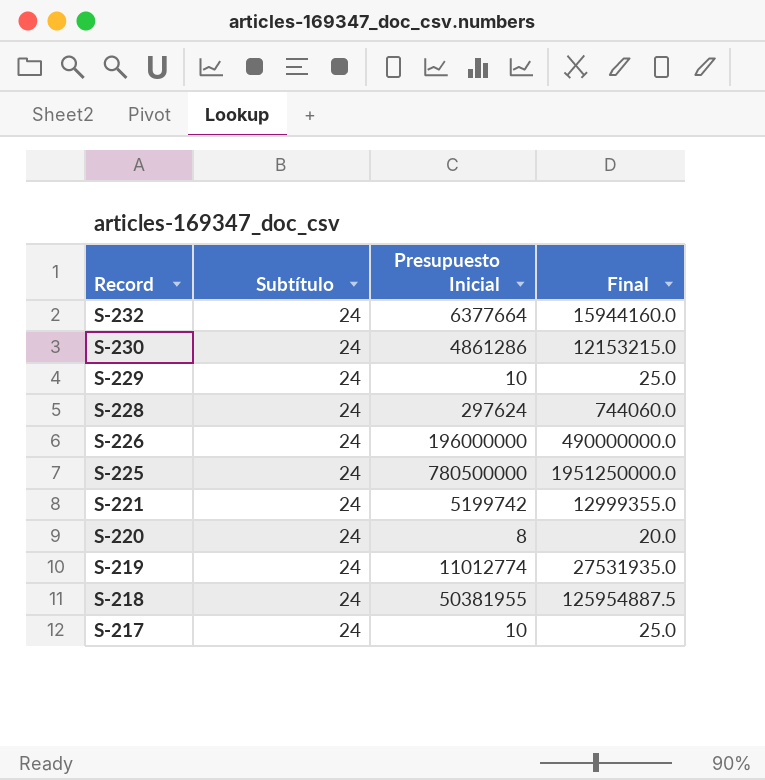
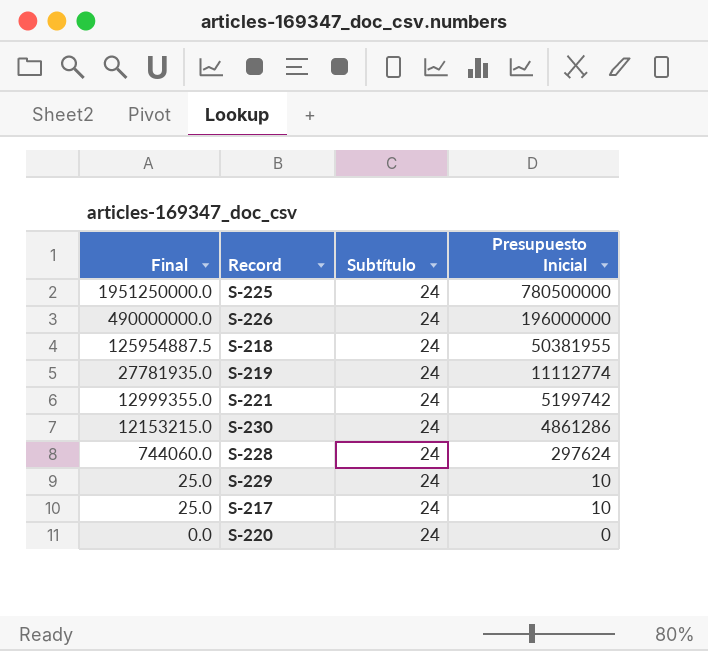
row order: Record descending -> Final descending
column Final | position: 4 -> 1
row S-232: 24 | 6377664 | 15944160.0 -> none
S-219 | Final: 27531935.0 -> 27781935.0
S-219 | Presupuesto Inicial: 11012774 -> 11112774
S-220 | Final: 20.0 -> 0.0
S-220 | Presupuesto Inicial: 8 -> 0

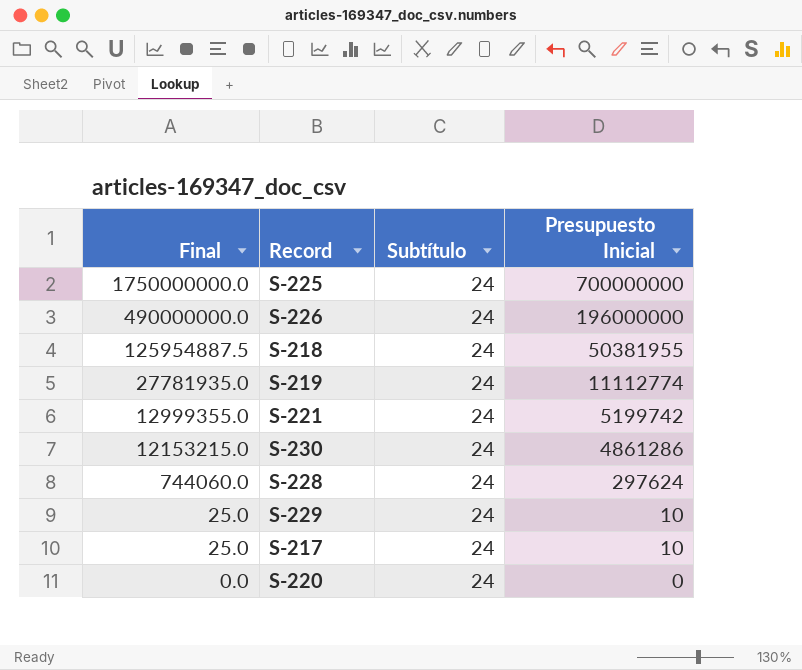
S-225 | Final: 1951250000.0 -> 1750000000.0
S-225 | Presupuesto Inicial: 780500000 -> 700000000

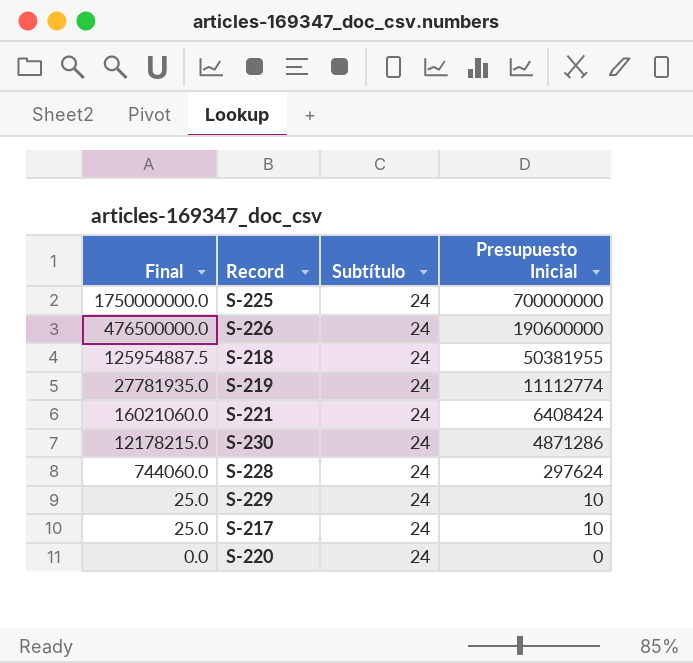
S-226 | Final: 490000000.0 -> 476500000.0
S-226 | Presupuesto Inicial: 196000000 -> 190600000
S-221 | Final: 12999355.0 -> 16021060.0
S-221 | Presupuesto Inicial: 5199742 -> 6408424
S-230 | Final: 12153215.0 -> 12178215.0
S-230 | Presupuesto Inicial: 4861286 -> 4871286

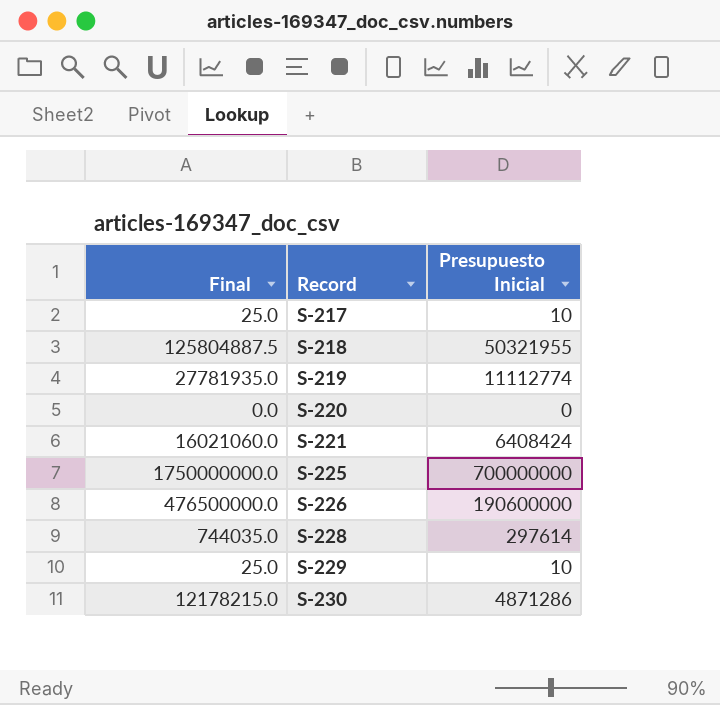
row order: Final descending -> Record ascending
column Subtítulo | position: 3 -> none
S-218 | Final: 125954887.5 -> 125804887.5
S-218 | Presupuesto Inicial: 50381955 -> 50321955
S-228 | Final: 744060.0 -> 744035.0
S-228 | Presupuesto Inicial: 297624 -> 297614

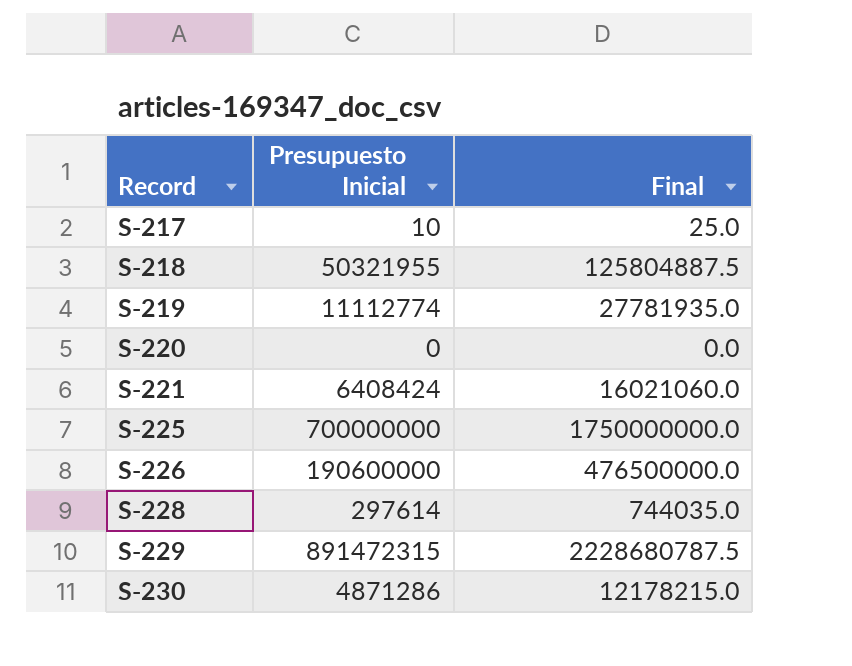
column Final | position: 1 -> 3
S-229 | Presupuesto Inicial: 10 -> 891472315
S-229 | Final: 25.0 -> 2228680787.5

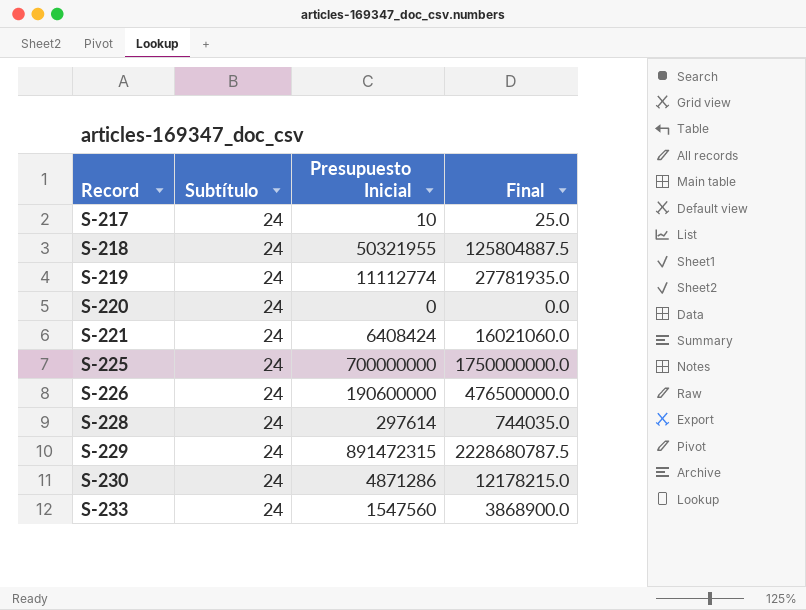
column Subtítulo | position: none -> 2
row S-233: none -> 24 | 1547560 | 3868900.0

